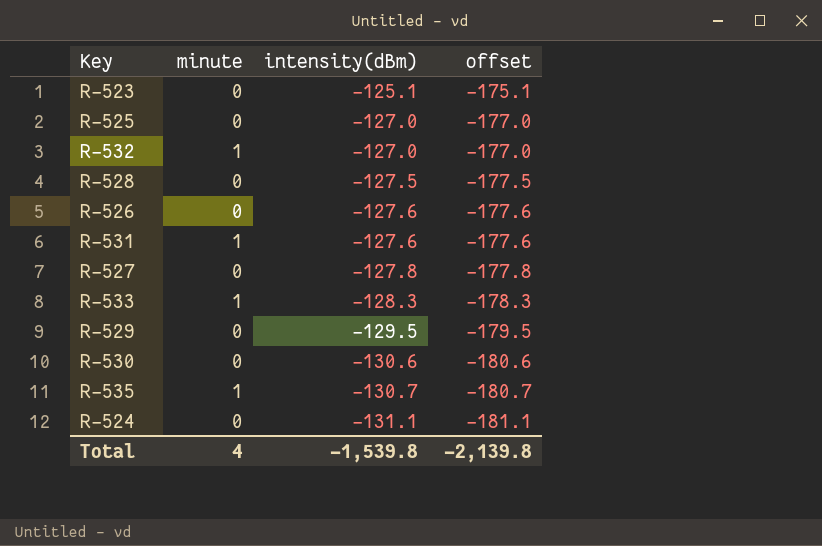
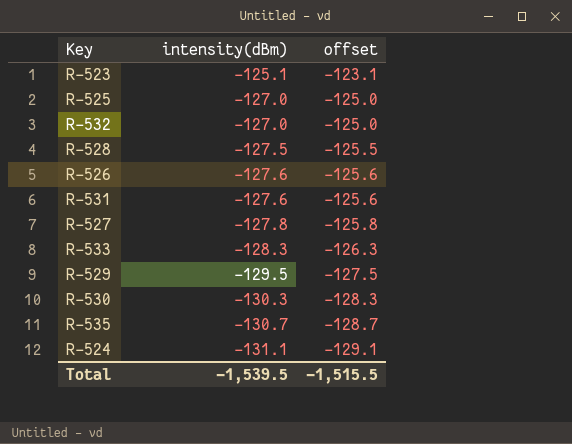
column minute | position: 2 -> none
column offset | formula: [intensity(dBm)] - 50 -> [intensity(dBm)] + 2
R-530 | intensity(dBm): -130.6 -> -130.3
Total | intensity(dBm): -1,539.8 -> -1,539.5
Total | offset: -2,139.8 -> -1,515.5

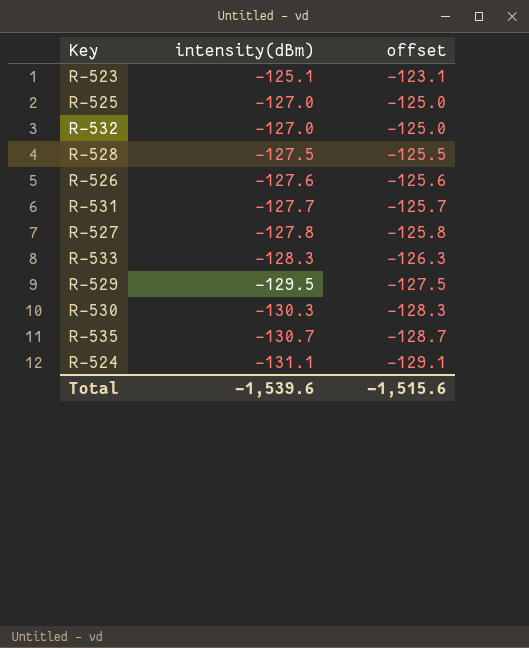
R-531 | intensity(dBm): -127.6 -> -127.7
R-531 | offset: -125.6 -> -125.7
Total | intensity(dBm): -1,539.5 -> -1,539.6
Total | offset: -1,515.5 -> -1,515.6

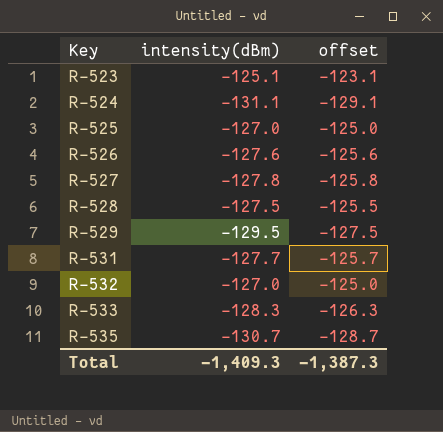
row order: intensity(dBm) descending -> Key ascending
row R-530: -130.3 | -128.3 -> none
Total | intensity(dBm): -1,539.6 -> -1,409.3
Total | offset: -1,515.6 -> -1,387.3

